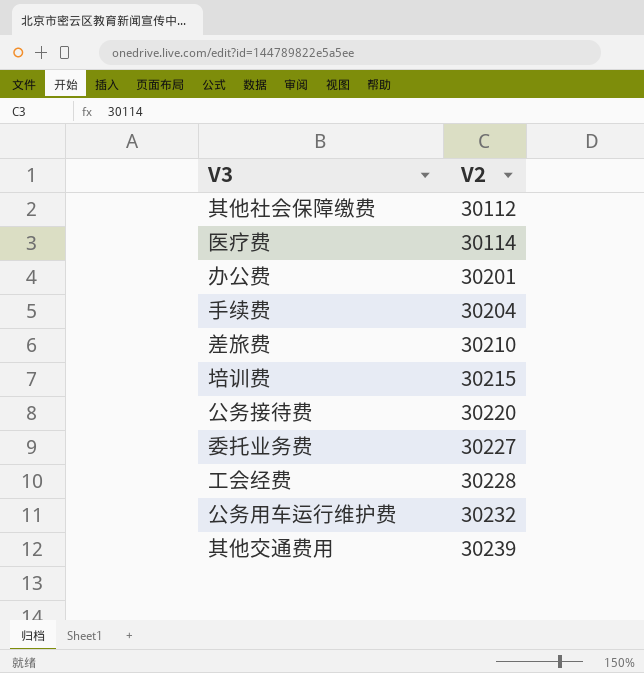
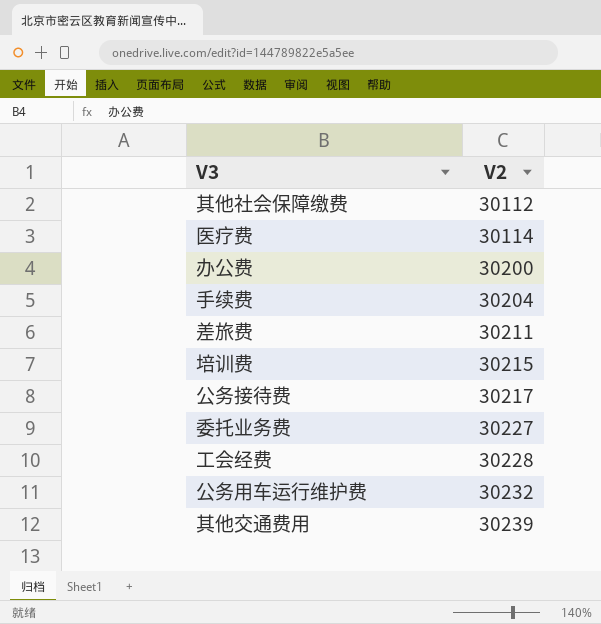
办公费 | V2: 30201 -> 30200
差旅费 | V2: 30210 -> 30211
公务接待费 | V2: 30220 -> 30217

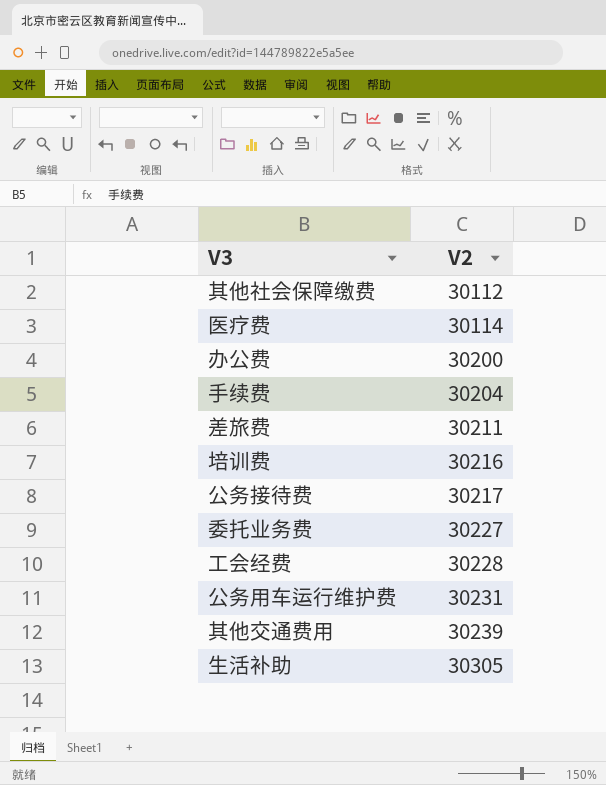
培训费 | V2: 30215 -> 30216
公务用车运行维护费 | V2: 30232 -> 30231
row 生活补助: none -> 30305

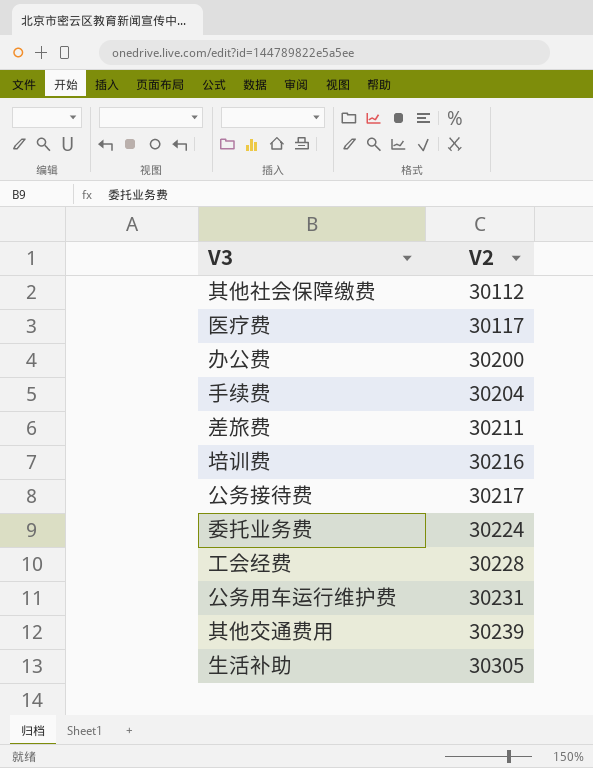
医疗费 | V2: 30114 -> 30117
委托业务费 | V2: 30227 -> 30224

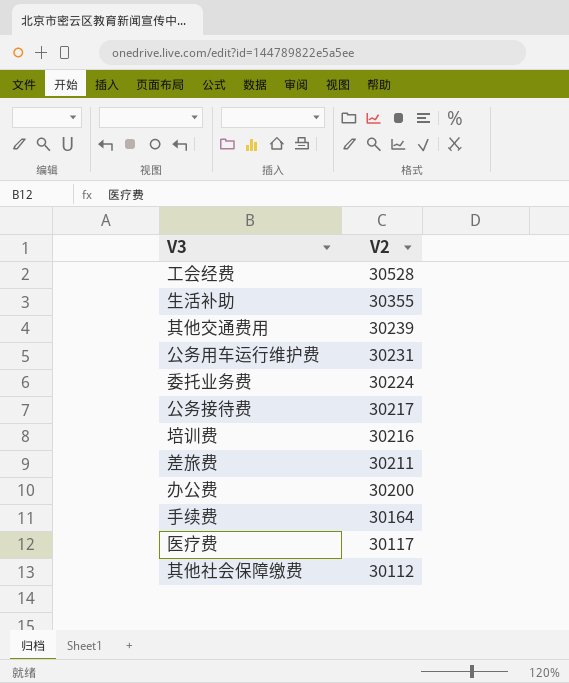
row order: V2 ascending -> V2 descending
工会经费 | V2: 30228 -> 30528
生活补助 | V2: 30305 -> 30355
手续费 | V2: 30204 -> 30164

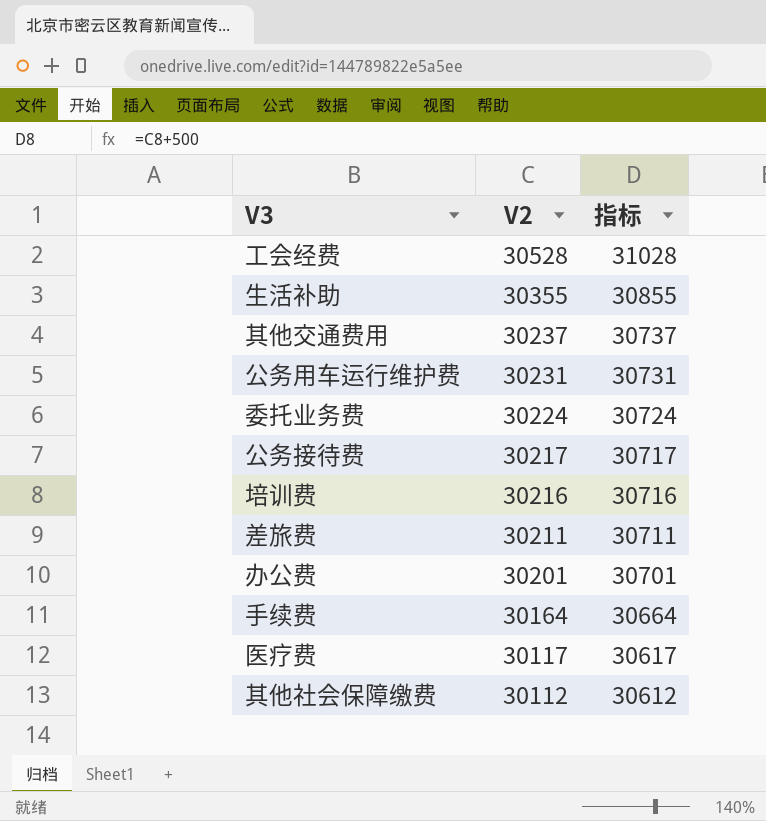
column 指标 | formula: none -> [V2] + 500
其他交通费用 | V2: 30239 -> 30237
办公费 | V2: 30200 -> 30201

